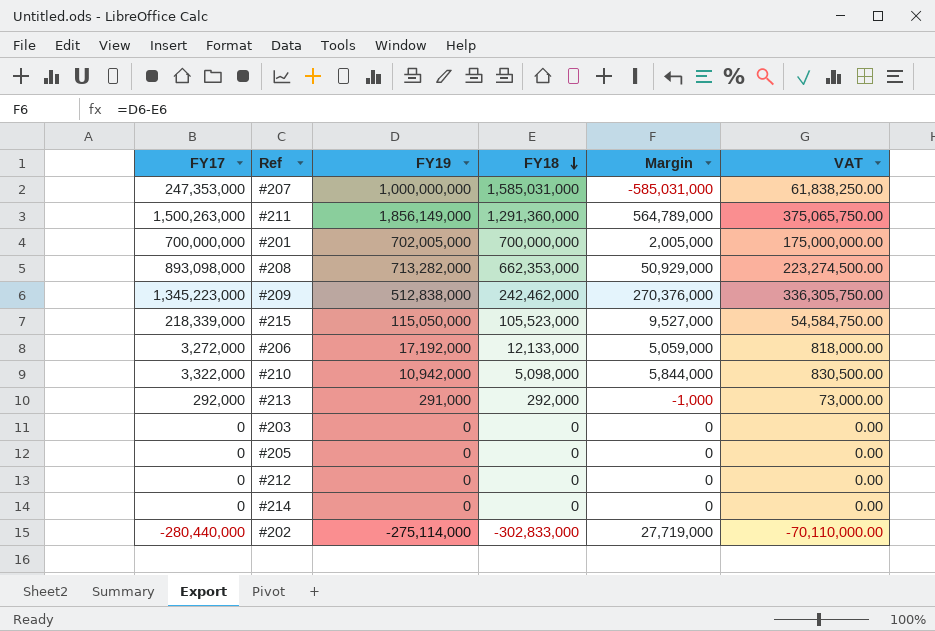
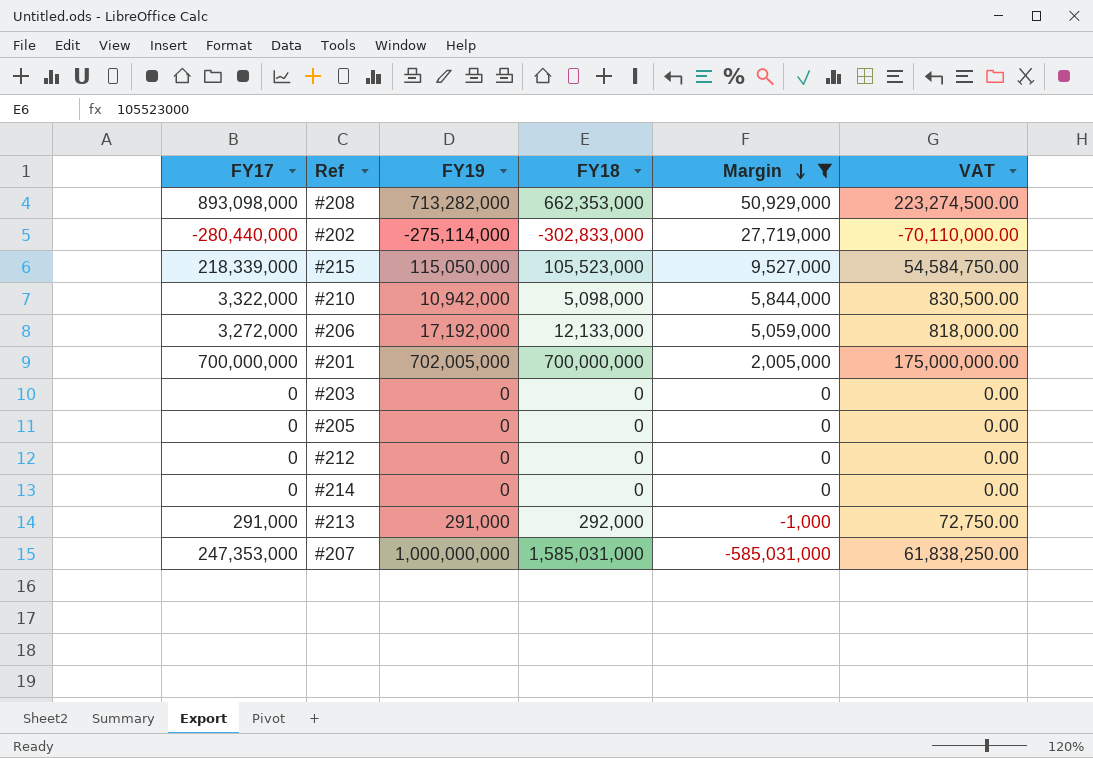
filter: none -> Margin <= 50,929,000
row order: FY18 descending -> Margin descending
#213 | FY17: 292,000 -> 291,000
#213 | VAT: 73,000.00 -> 72,750.00

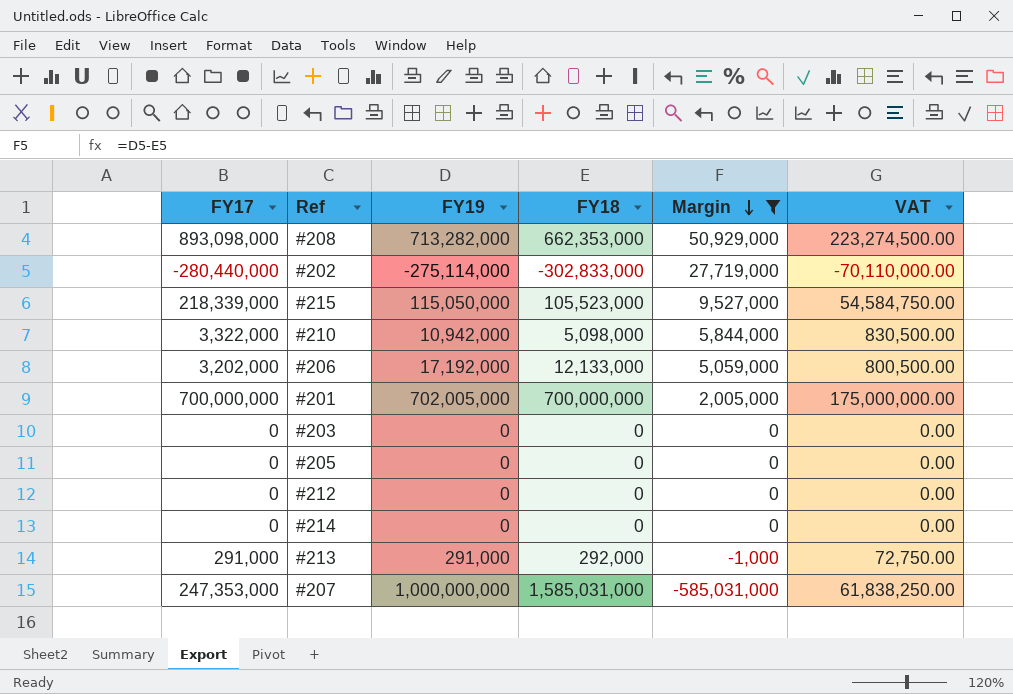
#206 | FY17: 3,272,000 -> 3,202,000
#206 | VAT: 818,000.00 -> 800,500.00

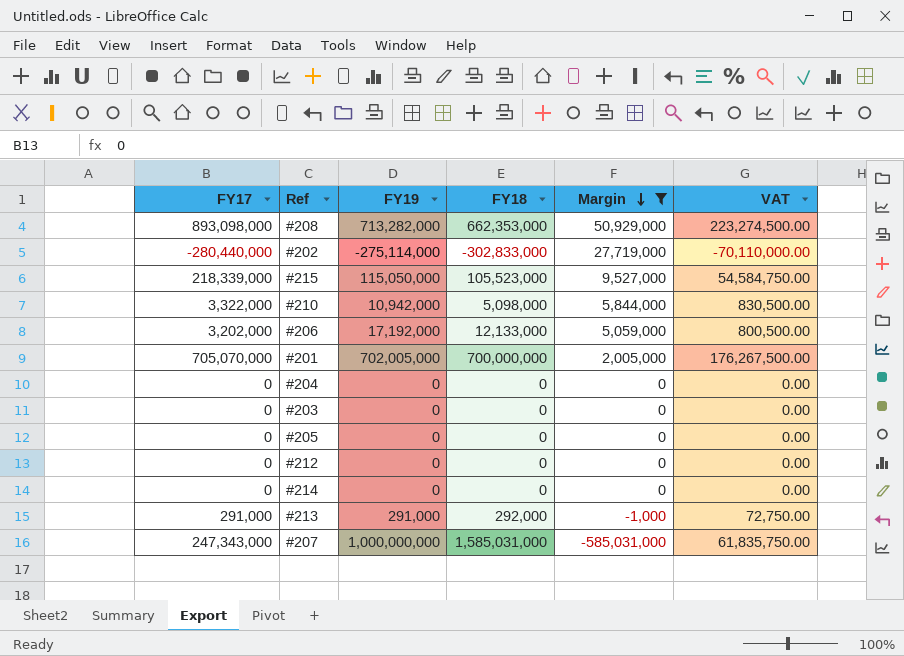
#201 | FY17: 700,000,000 -> 705,070,000
#201 | VAT: 175,000,000.00 -> 176,267,500.00
row #204: none -> 0 | 0 | 0 | 0 | 0.00
#207 | FY17: 247,353,000 -> 247,343,000
#207 | VAT: 61,838,250.00 -> 61,835,750.00

